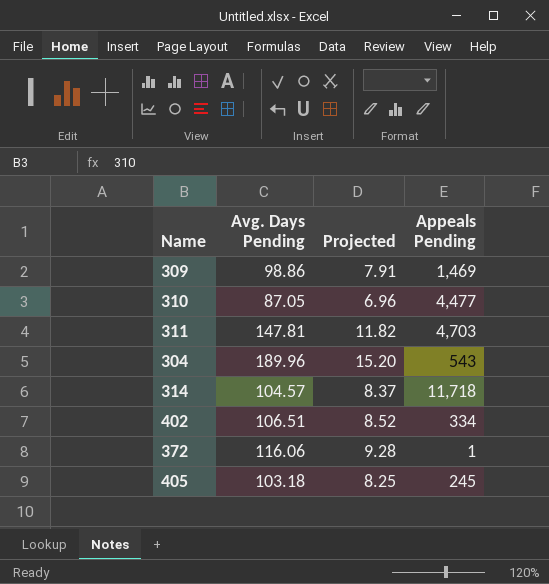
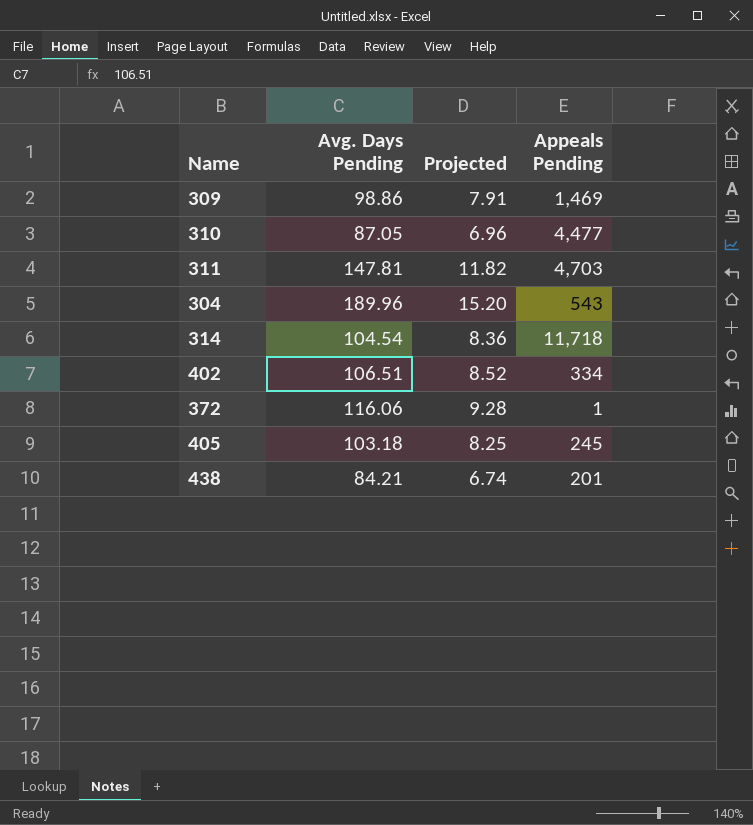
314 | Avg. Days Pending: 104.57 -> 104.54
314 | Projected: 8.37 -> 8.36
row 438: none -> 84.21 | 6.74 | 201

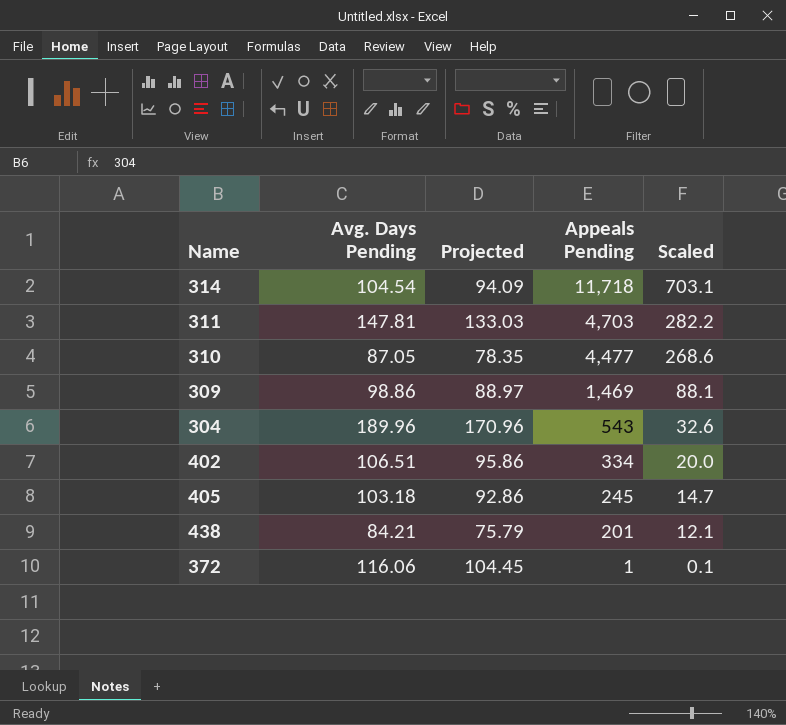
row order: none -> Appeals Pending descending
column Projected | formula: [Avg. Days Pending] * 0.08 -> [Avg. Days Pending] * 0.9
column Scaled | formula: none -> [Appeals Pending] * 0.06

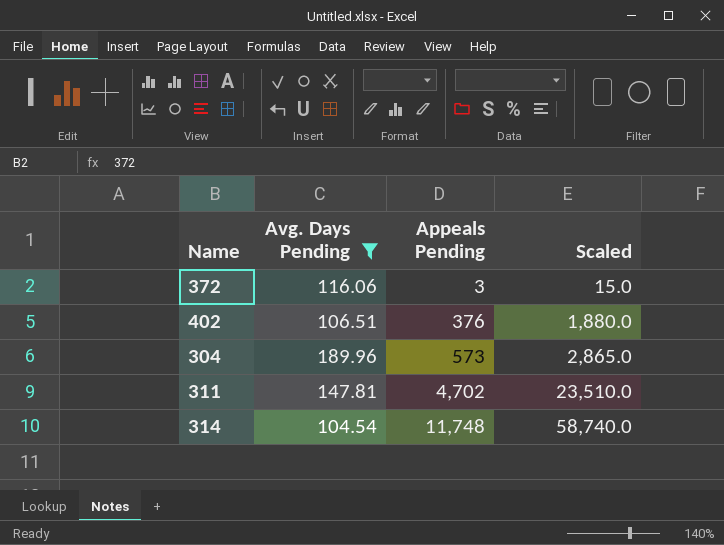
filter: none -> Avg. Days Pending >= 104.54
row order: Appeals Pending descending -> Appeals Pending ascending
column Projected | formula: [Avg. Days Pending] * 0.9 -> none
column Scaled | formula: [Appeals Pending] * 0.06 -> [Appeals Pending] * 5
372 | Appeals Pending: 1 -> 3
402 | Appeals Pending: 334 -> 376
304 | Appeals Pending: 543 -> 573
311 | Appeals Pending: 4,703 -> 4,702
314 | Appeals Pending: 11,718 -> 11,748

